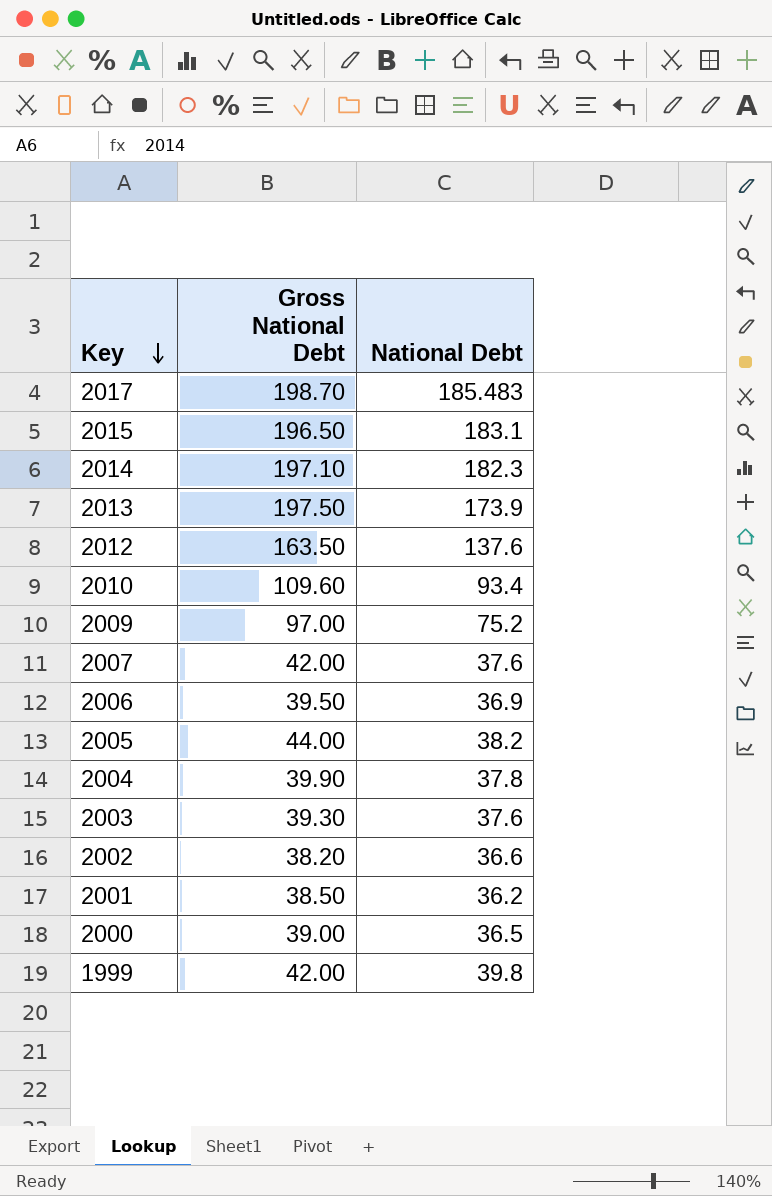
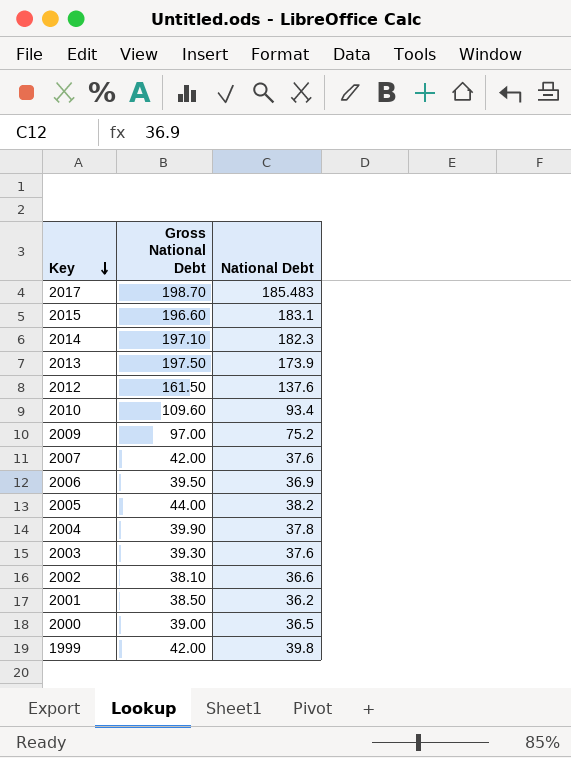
2015 | Gross National Debt: 196.50 -> 196.60
2012 | Gross National Debt: 163.50 -> 161.50
2002 | Gross National Debt: 38.20 -> 38.10

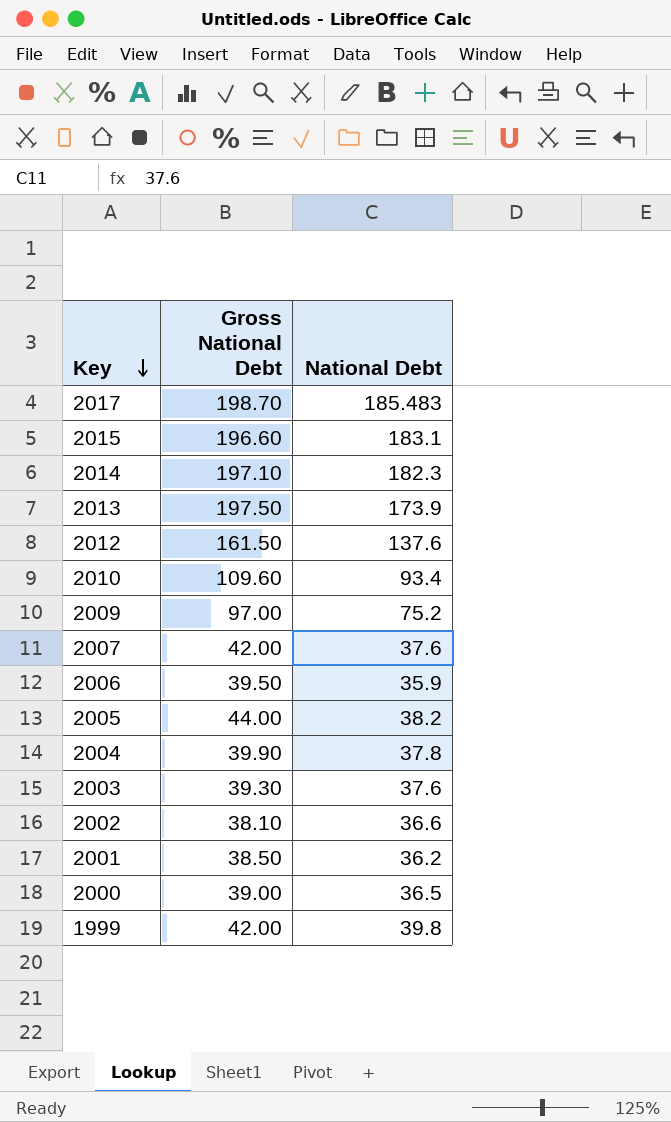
2006 | National Debt: 36.9 -> 35.9

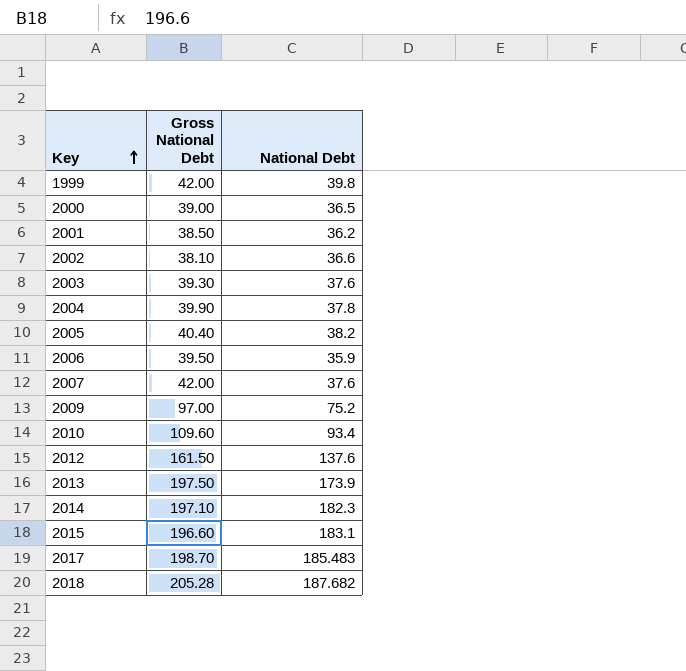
row order: Key descending -> Key ascending
2005 | Gross National Debt: 44.00 -> 40.40
row 2018: none -> 205.28 | 187.682

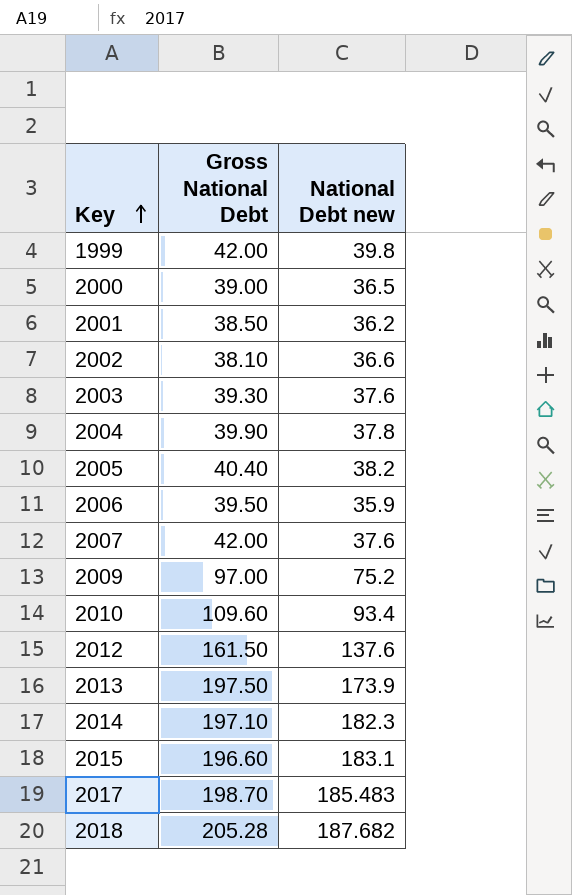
column name: National Debt -> National Debt new

